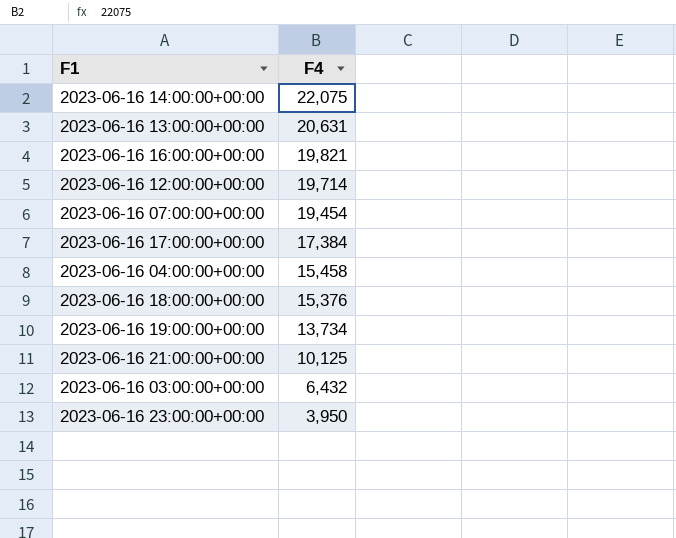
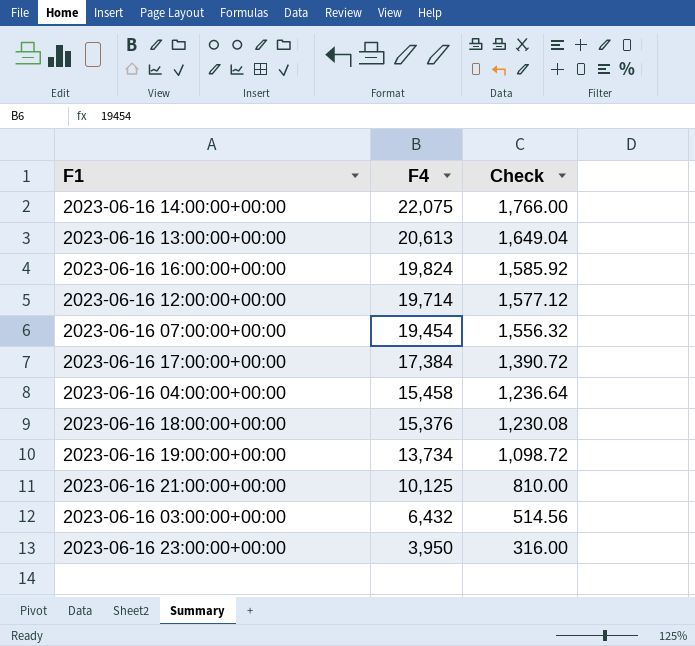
column Check | formula: none -> [F4] * 0.08
2023-06-16 13:00:00+00:00 | F4: 20,631 -> 20,613
2023-06-16 16:00:00+00:00 | F4: 19,821 -> 19,824

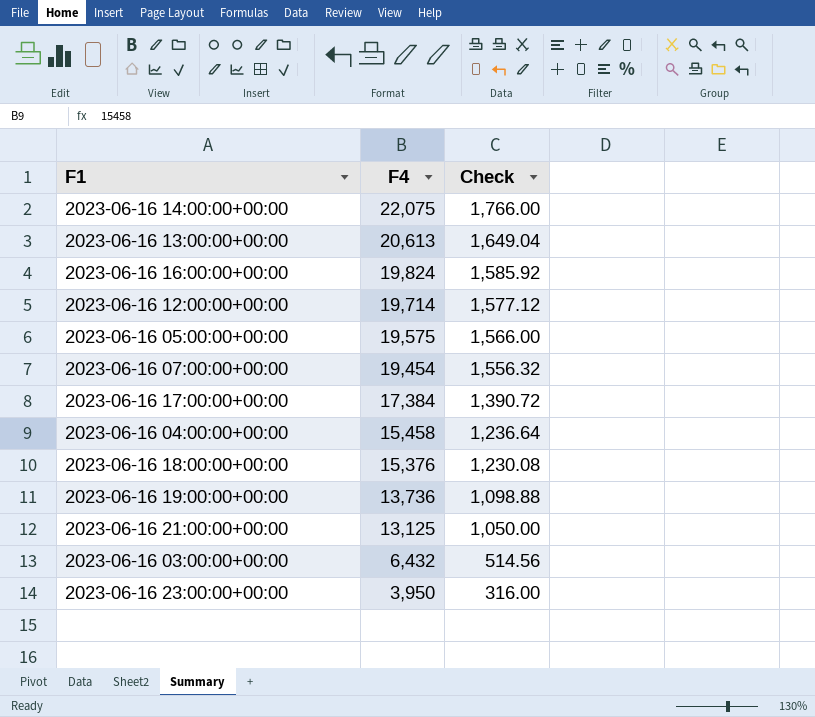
row 2023-06-16 05:00:00+00:00: none -> 19,575 | 1,566.00
2023-06-16 19:00:00+00:00 | F4: 13,734 -> 13,736
2023-06-16 19:00:00+00:00 | Check: 1,098.72 -> 1,098.88
2023-06-16 21:00:00+00:00 | F4: 10,125 -> 13,125
2023-06-16 21:00:00+00:00 | Check: 810.00 -> 1,050.00

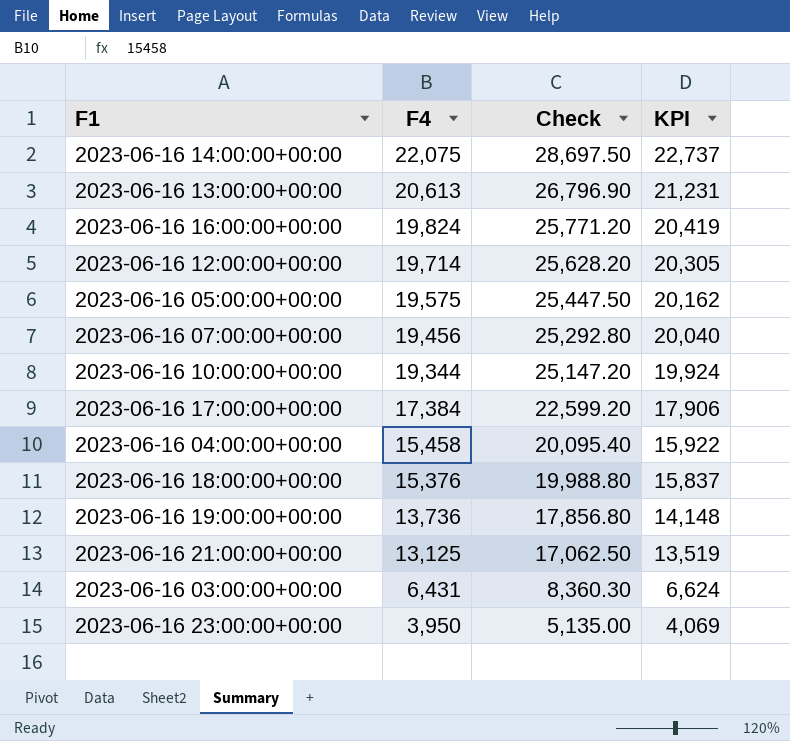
column Check | formula: [F4] * 0.08 -> [F4] * 1.3
column KPI | formula: none -> [F4] * 1.03
2023-06-16 07:00:00+00:00 | F4: 19,454 -> 19,456
row 2023-06-16 10:00:00+00:00: none -> 19,344 | 25,147.20 | 19,924
2023-06-16 03:00:00+00:00 | F4: 6,432 -> 6,431

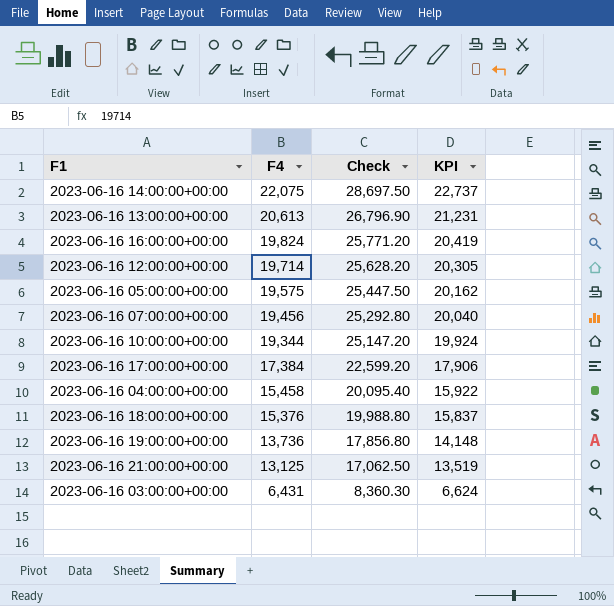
row 2023-06-16 23:00:00+00:00: 3,950 | 5,135.00 | 4,069 -> none

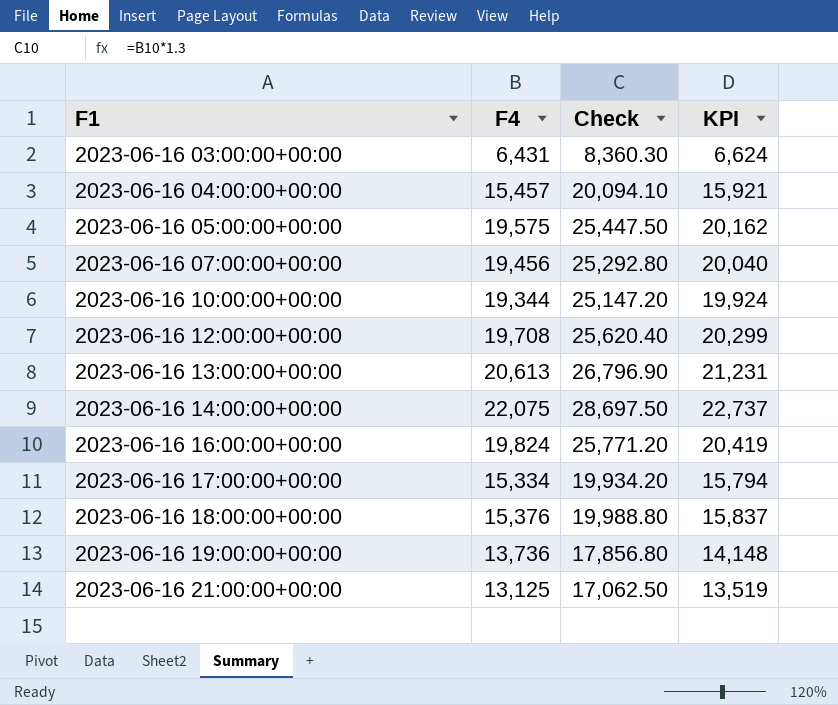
row order: F4 descending -> F1 ascending
2023-06-16 04:00:00+00:00 | F4: 15,458 -> 15,457
2023-06-16 04:00:00+00:00 | Check: 20,095.40 -> 20,094.10
2023-06-16 04:00:00+00:00 | KPI: 15,922 -> 15,921
2023-06-16 12:00:00+00:00 | F4: 19,714 -> 19,708
2023-06-16 12:00:00+00:00 | Check: 25,628.20 -> 25,620.40
2023-06-16 12:00:00+00:00 | KPI: 20,305 -> 20,299
2023-06-16 17:00:00+00:00 | F4: 17,384 -> 15,334
2023-06-16 17:00:00+00:00 | Check: 22,599.20 -> 19,934.20
2023-06-16 17:00:00+00:00 | KPI: 17,906 -> 15,794

